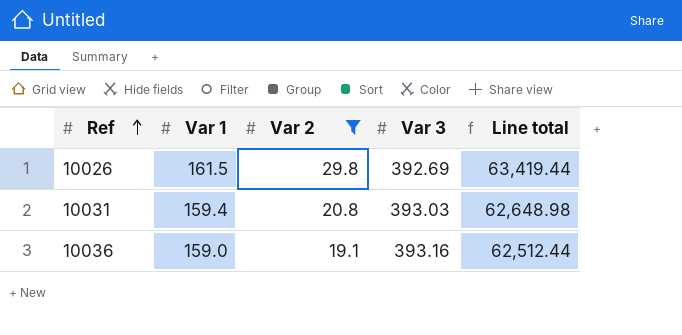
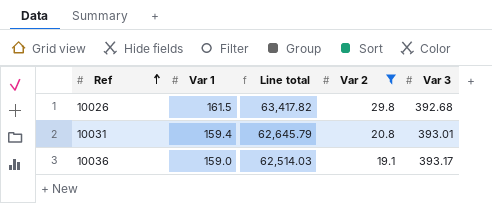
column Line total | position: 5 -> 3
10026 | Line total: 63,419.44 -> 63,417.82
10026 | Var 3: 392.69 -> 392.68
10031 | Line total: 62,648.98 -> 62,645.79
10031 | Var 3: 393.03 -> 393.01
10036 | Line total: 62,512.44 -> 62,514.03
10036 | Var 3: 393.16 -> 393.17

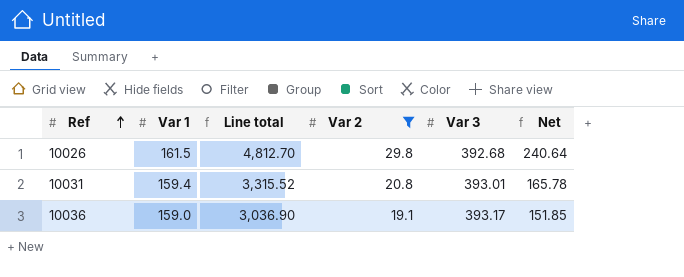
column Line total | formula: [Var 1] * [Var 3] -> [Var 1] * [Var 2]
column Net | formula: none -> [Line total] * 0.05

